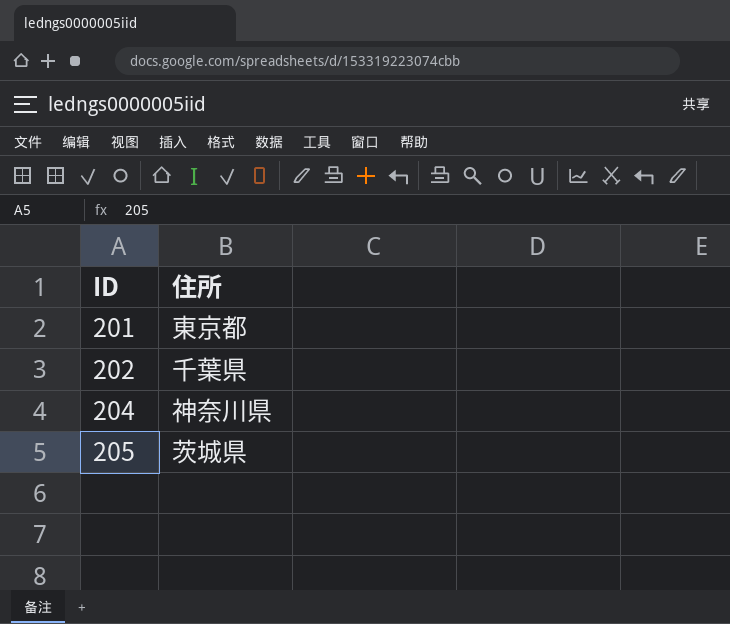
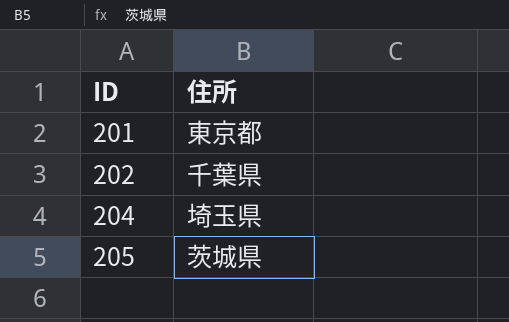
204 | 住所: 神奈川県 -> 埼玉県

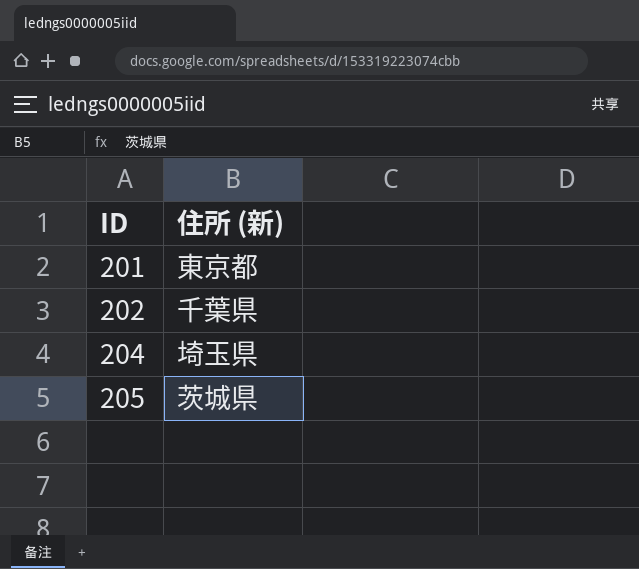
column name: 住所 -> 住所 (新)

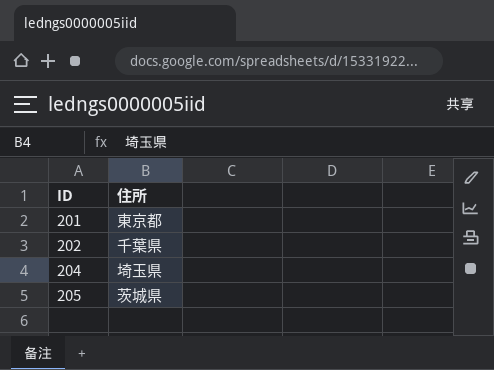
column name: 住所 (新) -> 住所

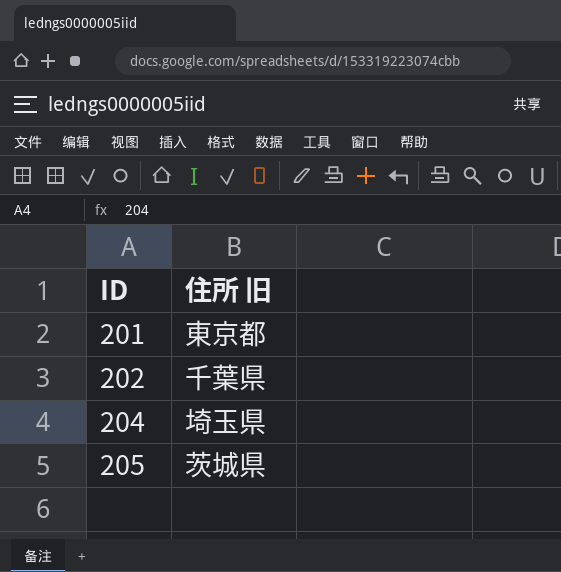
column name: 住所 -> 住所 旧

